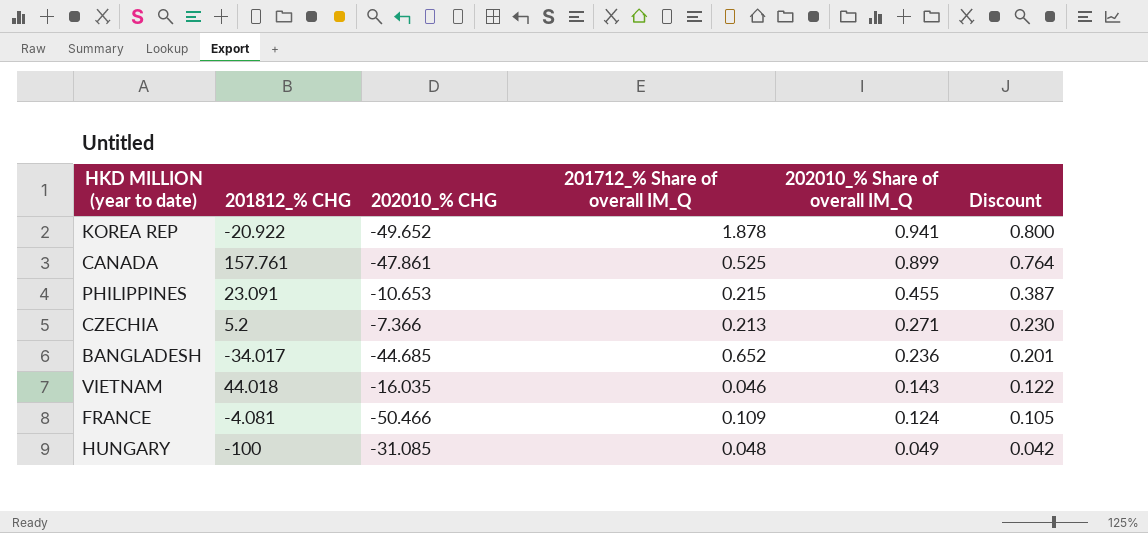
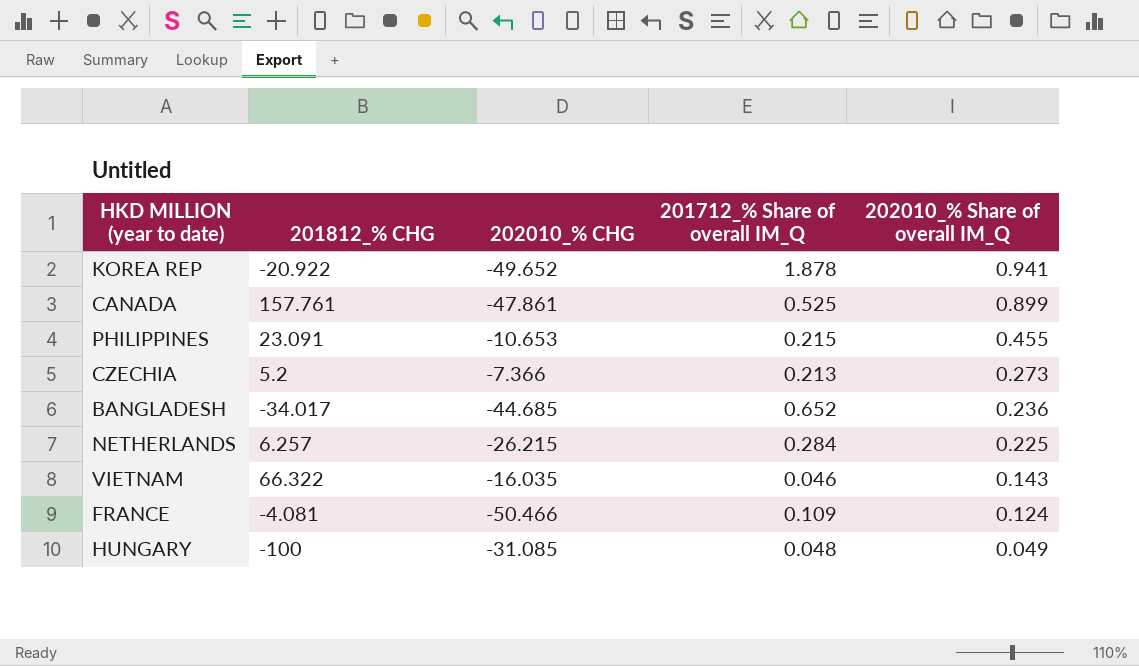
column Discount | formula: [202010_% Share of overall IM_Q] * 0.85 -> none
CZECHIA | 202010_% Share of overall IM_Q: 0.271 -> 0.273
row NETHERLANDS: none -> 6.257 | -26.215 | 0.284 | 0.225
VIETNAM | 201812_% CHG: 44.018 -> 66.322

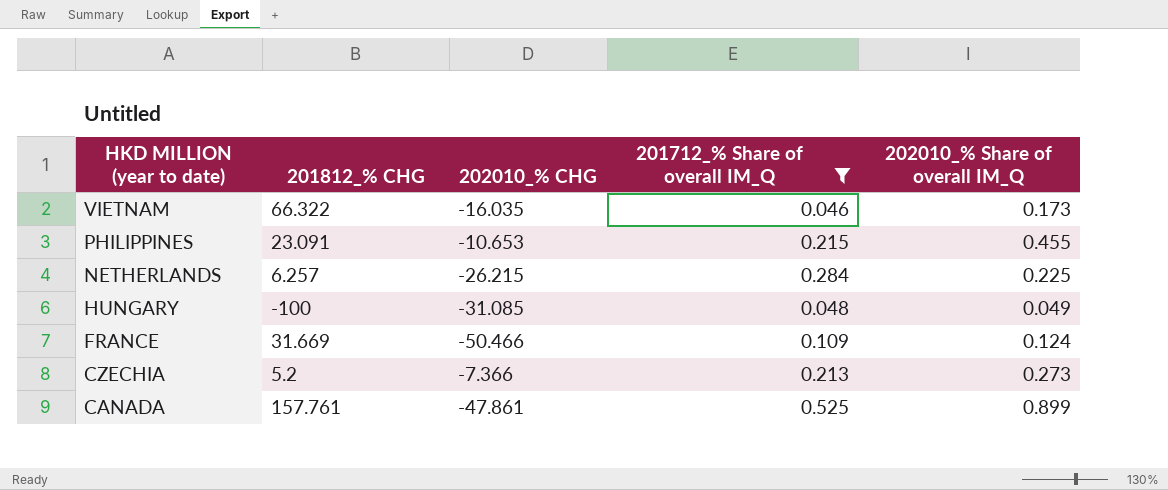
filter: none -> 201712_% Share of overall IM_Q <= 0.525
row order: 202010_% Share of overall IM_Q descending -> HKD MILLION (year to date) descending
VIETNAM | 202010_% Share of overall IM_Q: 0.143 -> 0.173
FRANCE | 201812_% CHG: -4.081 -> 31.669

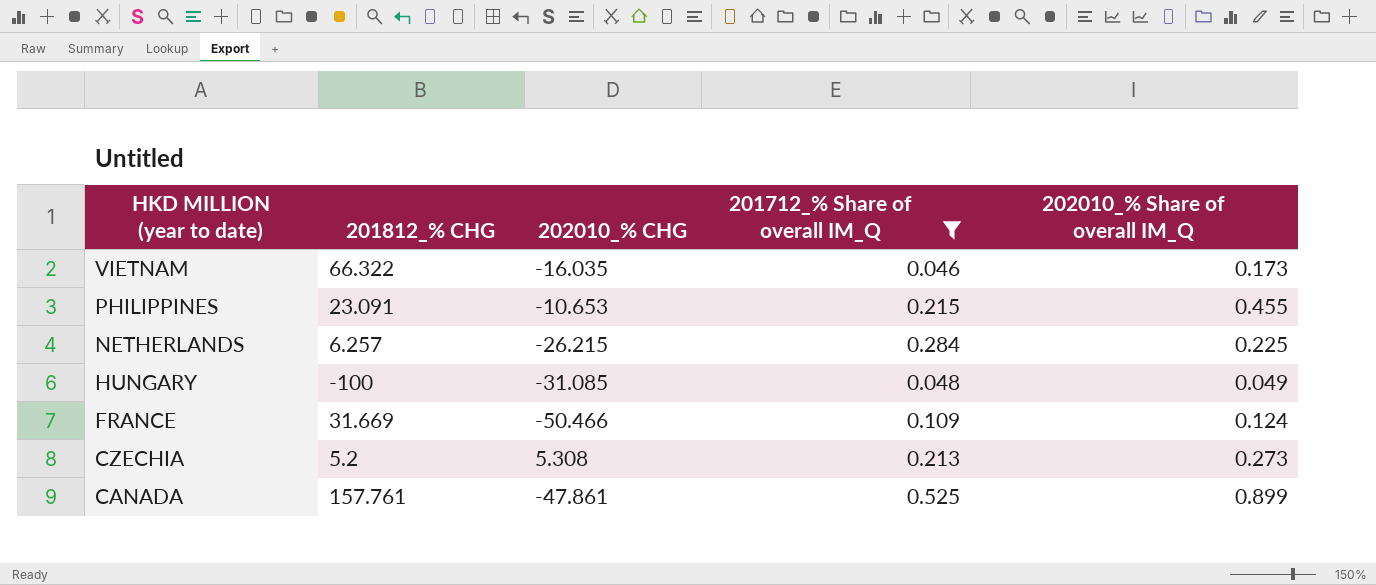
CZECHIA | 202010_% CHG: -7.366 -> 5.308

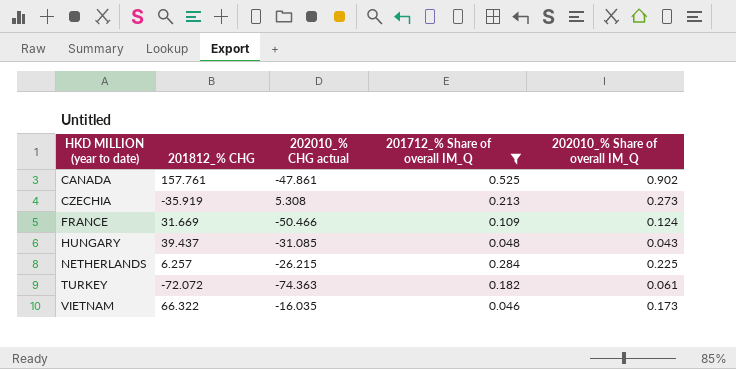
row order: HKD MILLION (year to date) descending -> HKD MILLION (year to date) ascending
column name: 202010_% CHG -> 202010_% CHG actual
row PHILIPPINES: 23.091 | -10.653 | 0.215 | 0.455 -> none
CANADA | 202010_% Share of overall IM_Q: 0.899 -> 0.902
CZECHIA | 201812_% CHG: 5.2 -> -35.919
HUNGARY | 201812_% CHG: -100 -> 39.437
HUNGARY | 202010_% Share of overall IM_Q: 0.049 -> 0.043
row TURKEY: none -> -72.072 | -74.363 | 0.182 | 0.061

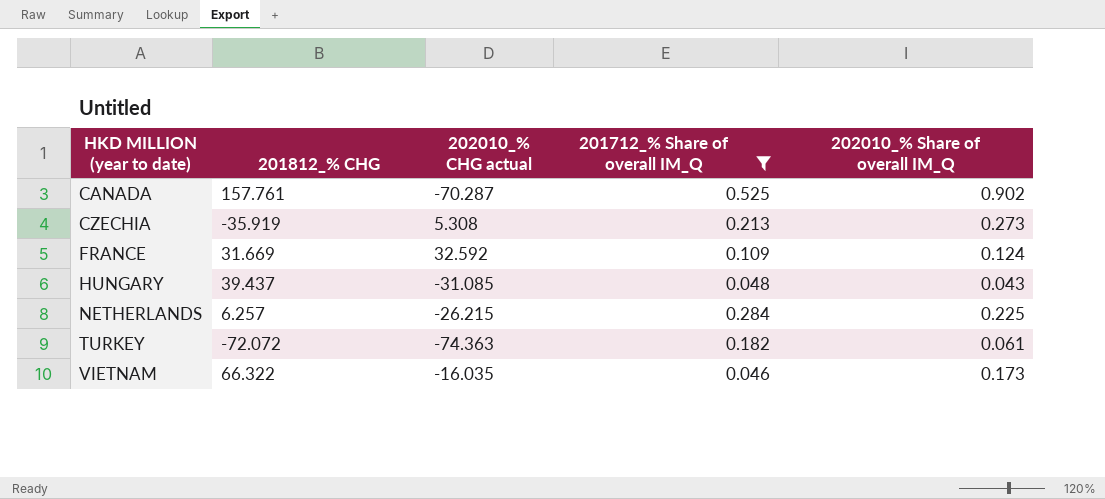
CANADA | 202010_% CHG actual: -47.861 -> -70.287
FRANCE | 202010_% CHG actual: -50.466 -> 32.592

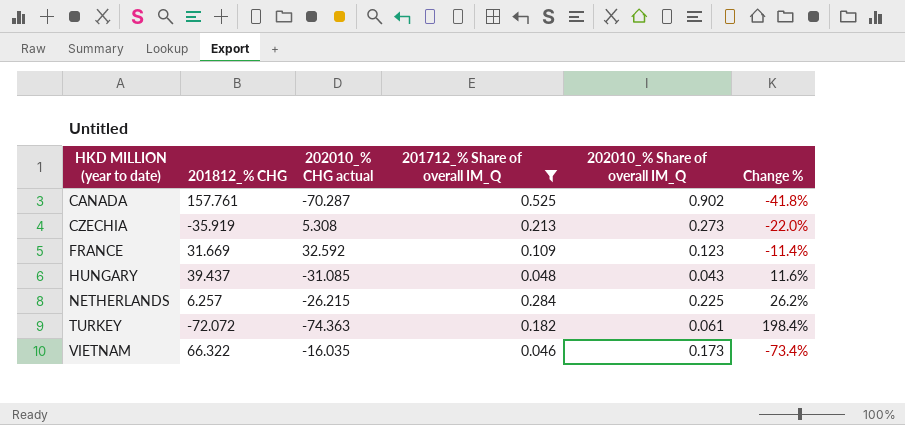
column Change % | formula: none -> ([201712_% Share of overall IM_Q] - [202010_% Share of overall IM_Q]) / [202010_% Share of overall IM_Q]
FRANCE | 202010_% Share of overall IM_Q: 0.124 -> 0.123

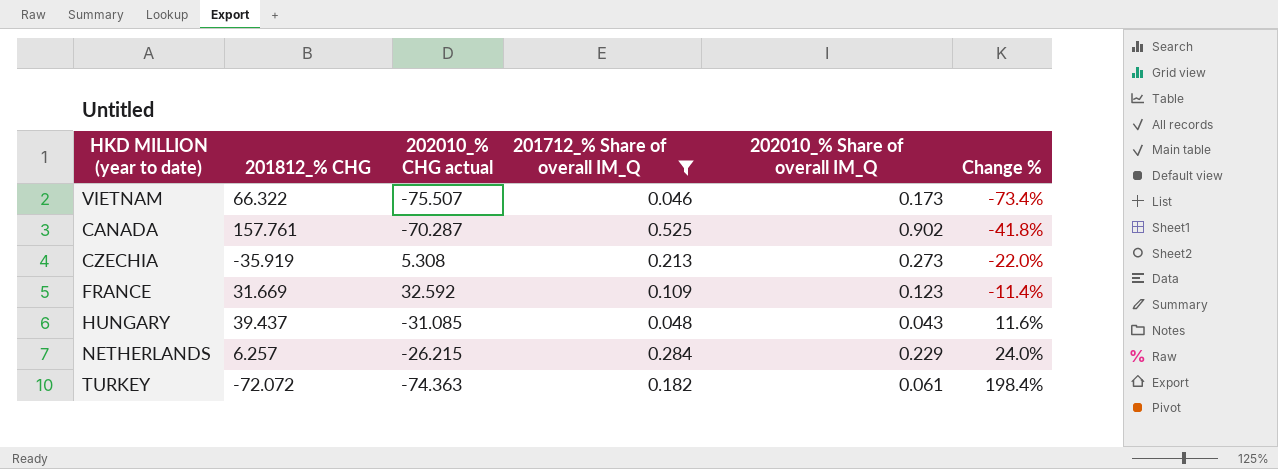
row order: HKD MILLION (year to date) ascending -> Change % ascending
VIETNAM | 202010_% CHG actual: -16.035 -> -75.507
NETHERLANDS | 202010_% Share of overall IM_Q: 0.225 -> 0.229
NETHERLANDS | Change %: 26.2% -> 24.0%

